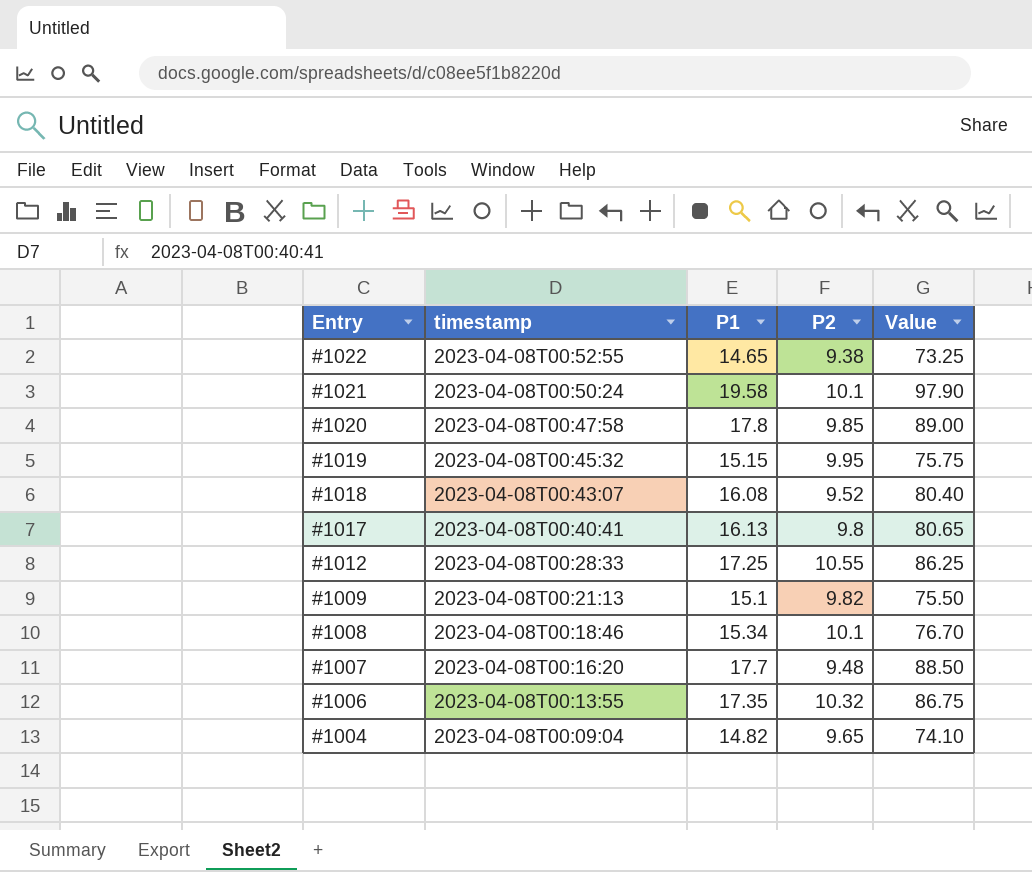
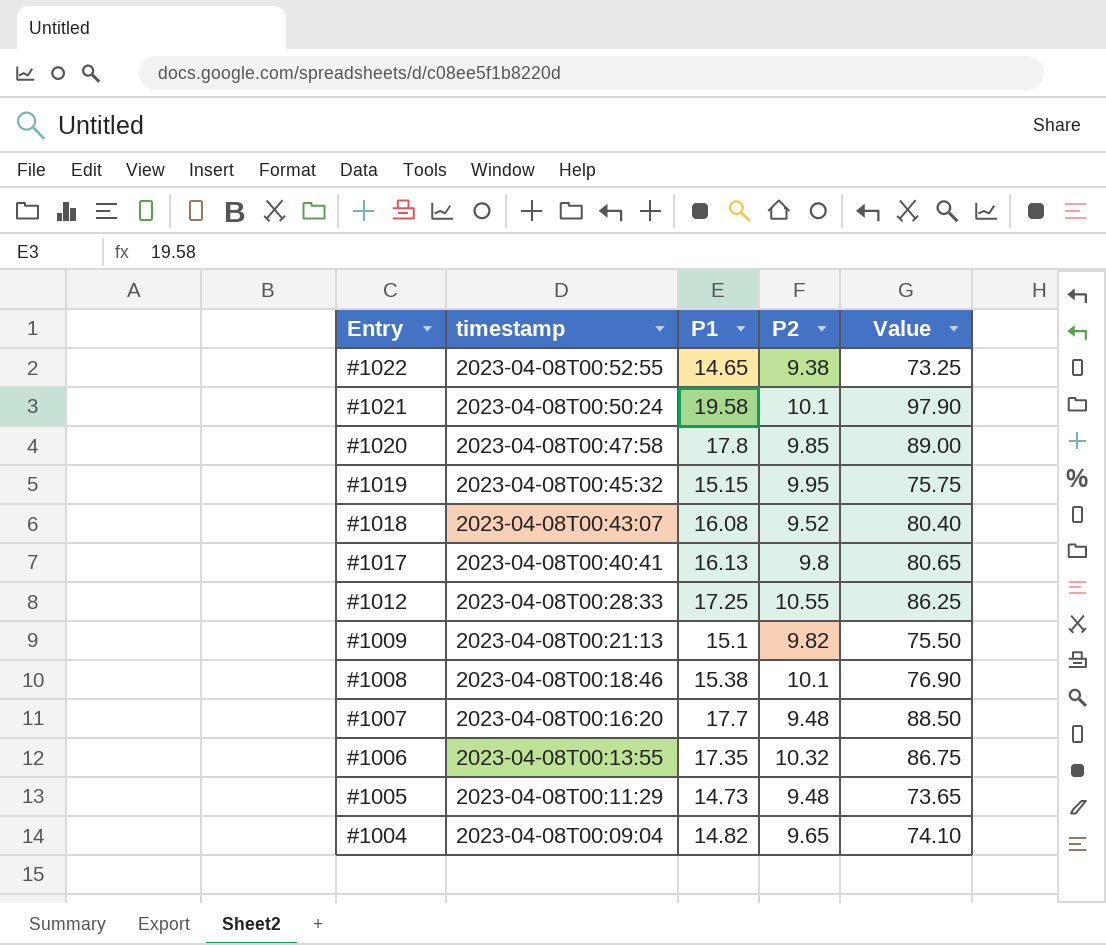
#1008 | P1: 15.34 -> 15.38
#1008 | Value: 76.70 -> 76.90
row #1005: none -> 2023-04-08T00:11:29 | 14.73 | 9.48 | 73.65

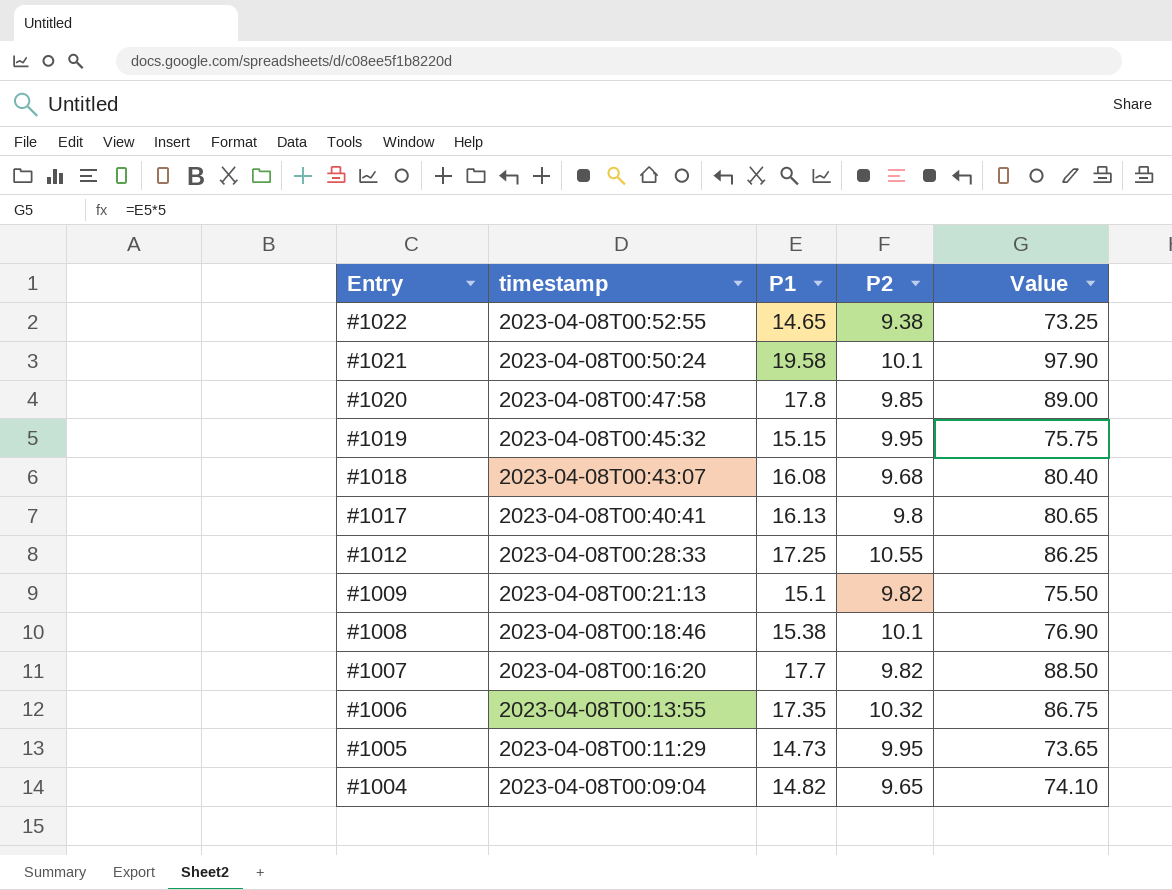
#1018 | P2: 9.52 -> 9.68
#1007 | P2: 9.48 -> 9.82
#1005 | P2: 9.48 -> 9.95

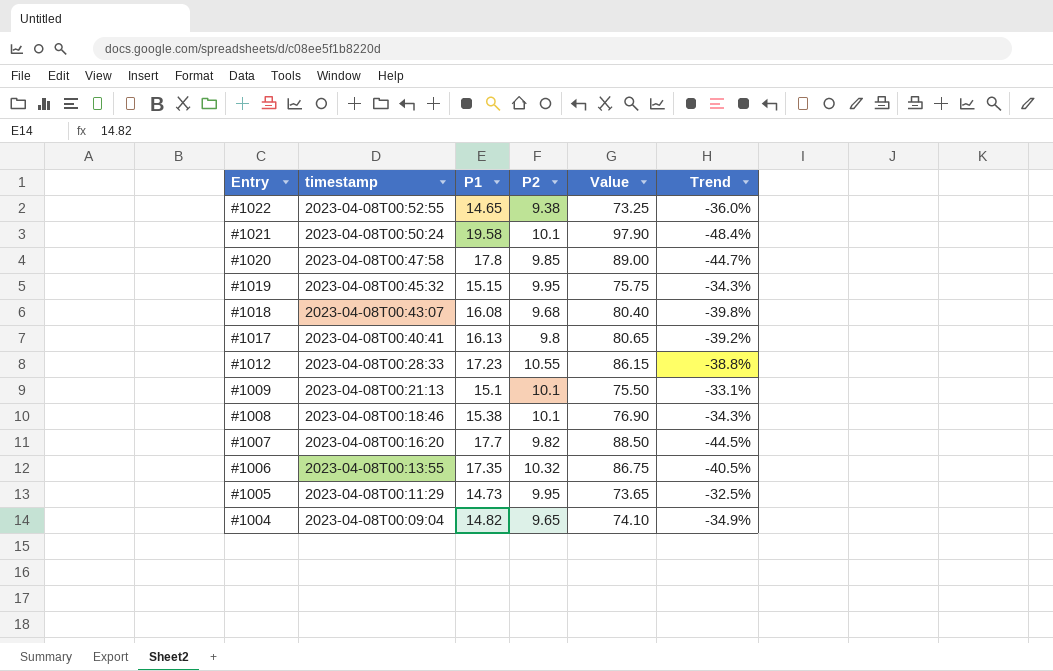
column Trend | formula: none -> ([P2] - [P1]) / [P1]
#1012 | P1: 17.25 -> 17.23
#1012 | Value: 86.25 -> 86.15
#1009 | P2: 9.82 -> 10.1

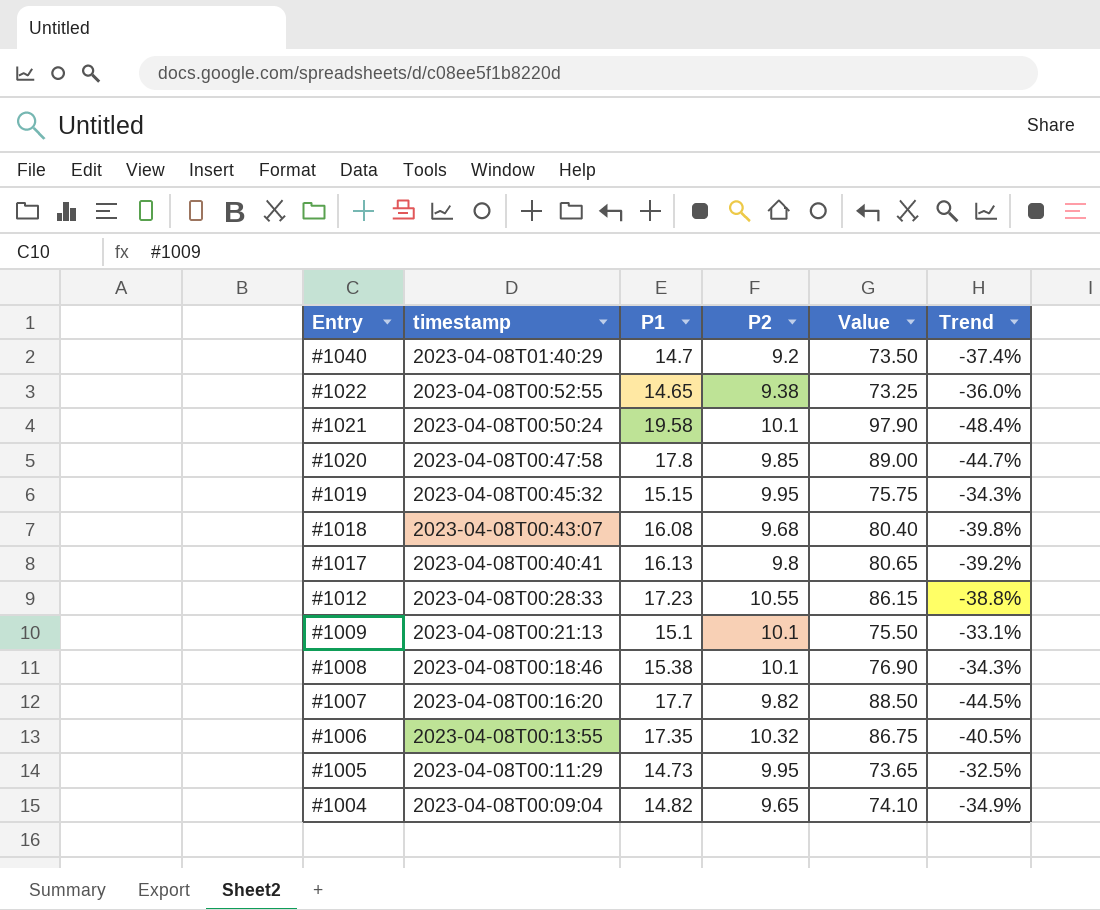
row #1040: none -> 2023-04-08T01:40:29 | 14.7 | 9.2 | 73.50 | -37.4%

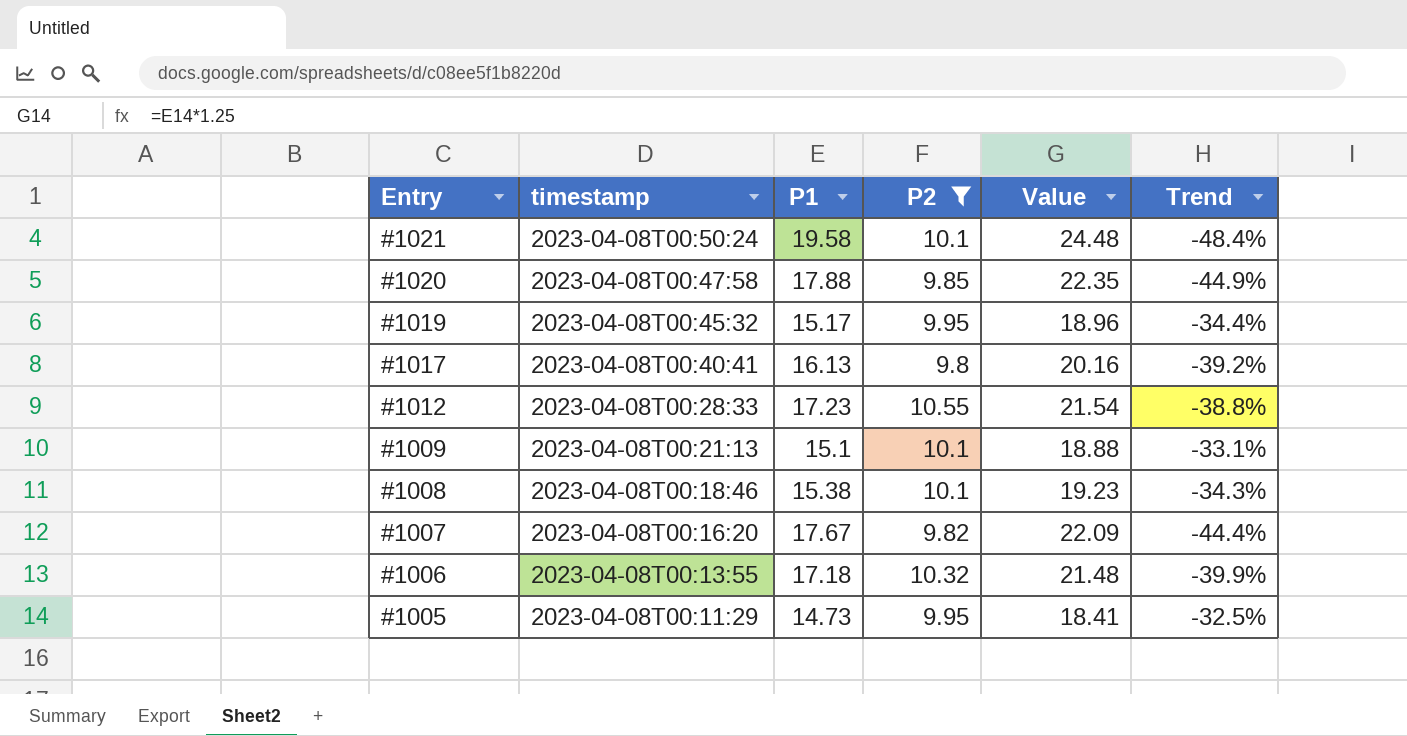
filter: none -> P2 >= 9.8
column Value | formula: [P1] * 5 -> [P1] * 1.25
#1020 | P1: 17.8 -> 17.88
#1020 | Trend: -44.7% -> -44.9%
#1019 | P1: 15.15 -> 15.17
#1019 | Trend: -34.3% -> -34.4%
#1007 | P1: 17.7 -> 17.67
#1007 | Trend: -44.5% -> -44.4%
#1006 | P1: 17.35 -> 17.18
#1006 | Trend: -40.5% -> -39.9%

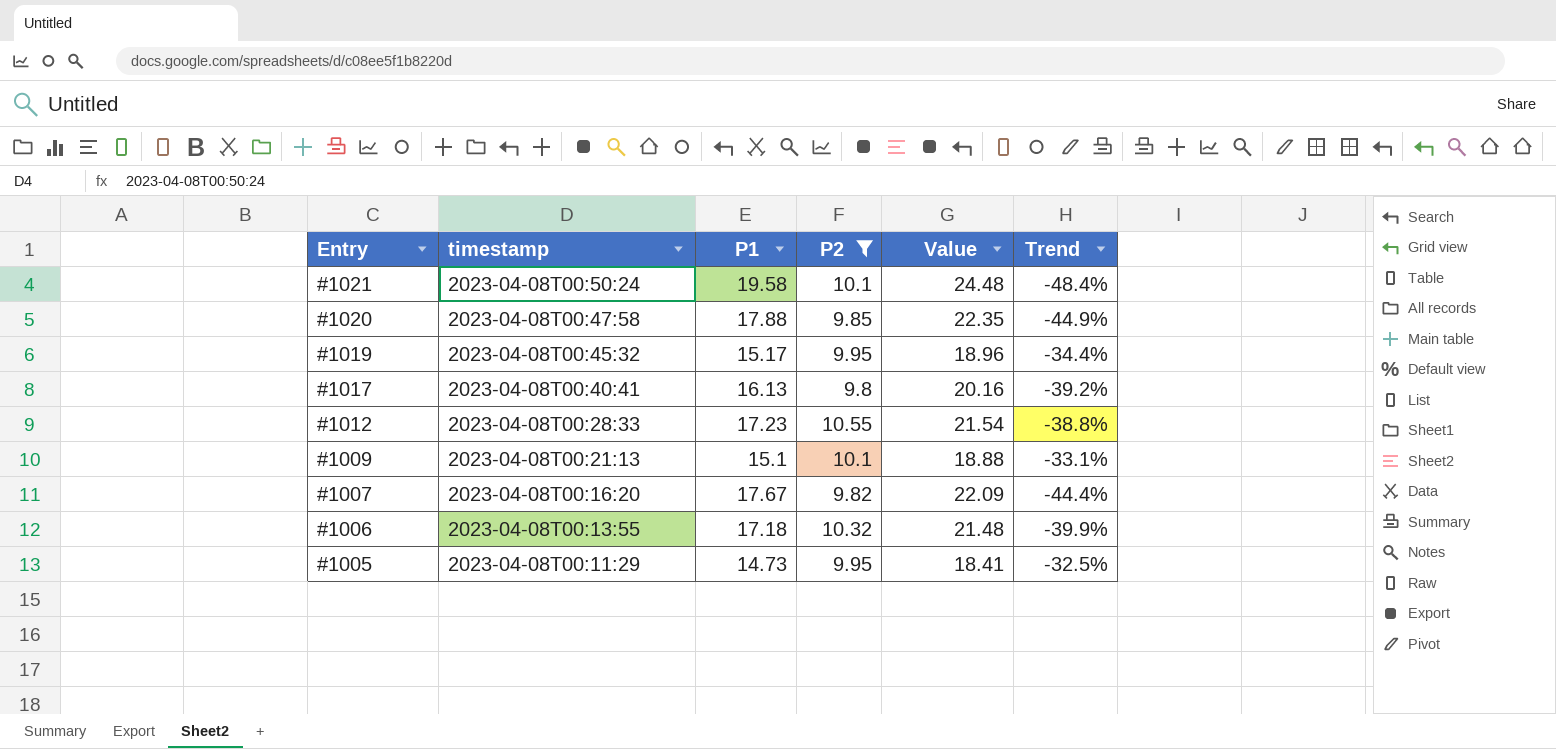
row #1008: 2023-04-08T00:18:46 | 15.38 | 10.1 | 19.23 | -34.3% -> none

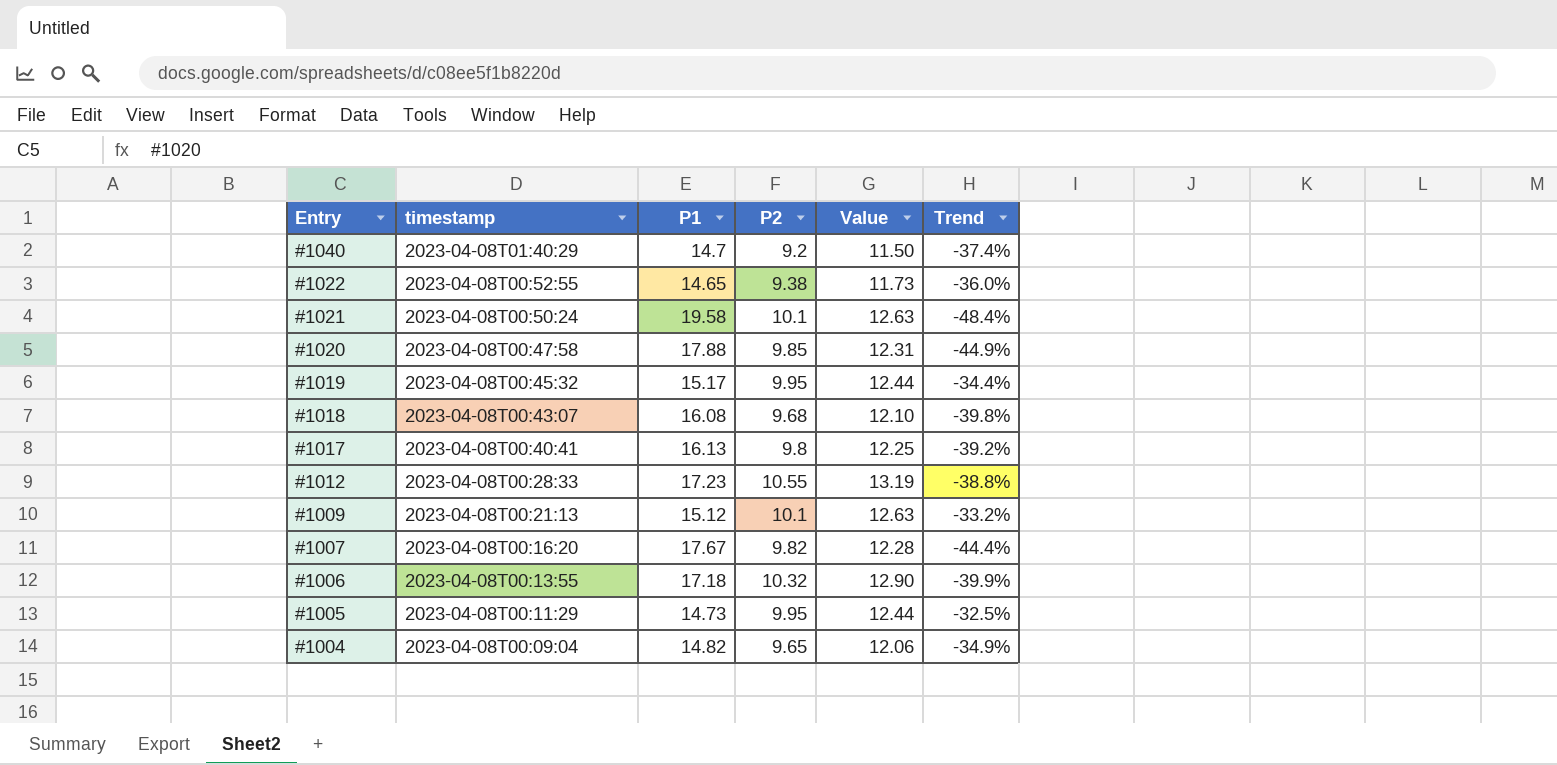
filter: P2 >= 9.8 -> none
column Value | formula: [P1] * 1.25 -> [P2] * 1.25
#1009 | P1: 15.1 -> 15.12
#1009 | Trend: -33.1% -> -33.2%

